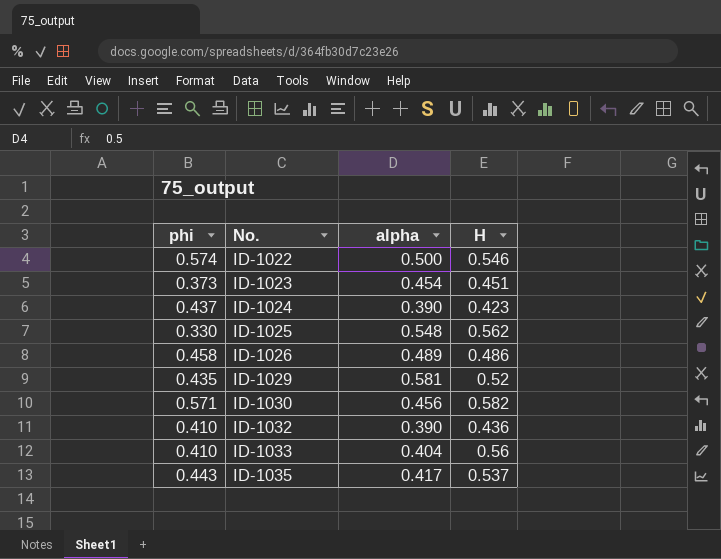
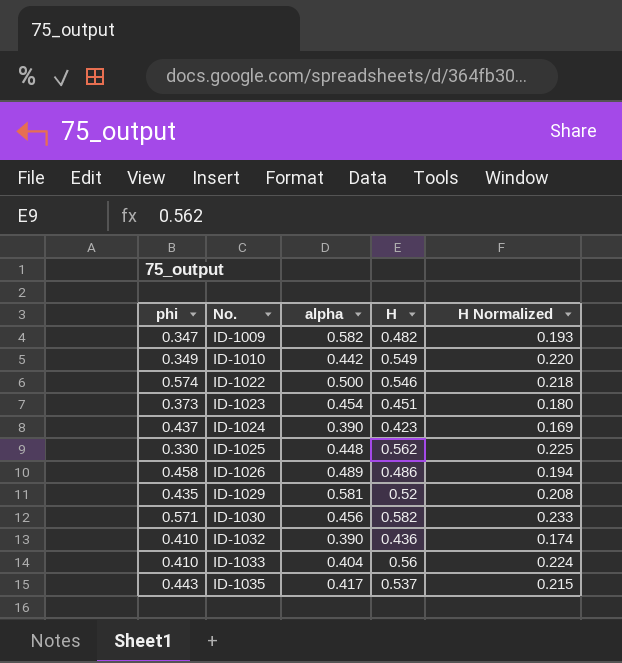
column H Normalized | formula: none -> [H] * 0.4
row ID-1009: none -> 0.347 | 0.582 | 0.482 | 0.193
row ID-1010: none -> 0.349 | 0.442 | 0.549 | 0.220
ID-1025 | alpha: 0.548 -> 0.448

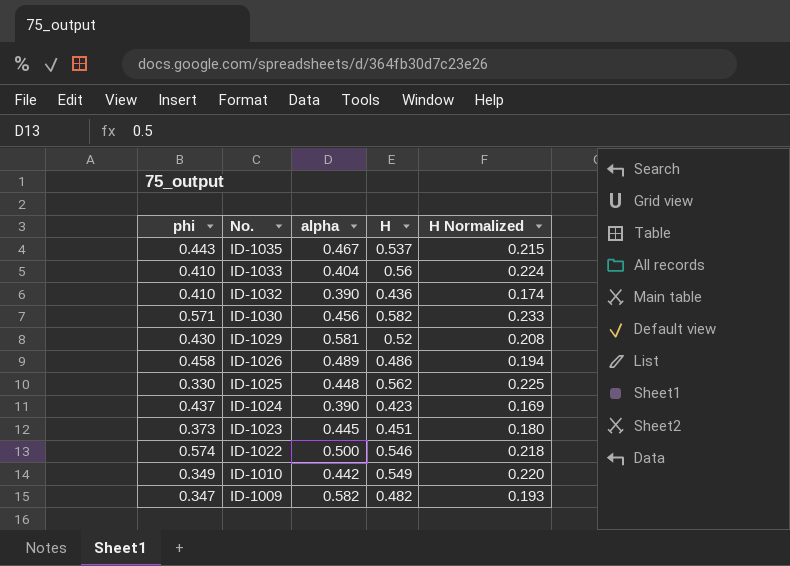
row order: No. ascending -> No. descending
ID-1035 | alpha: 0.417 -> 0.467
ID-1029 | phi: 0.435 -> 0.430
ID-1023 | alpha: 0.454 -> 0.445

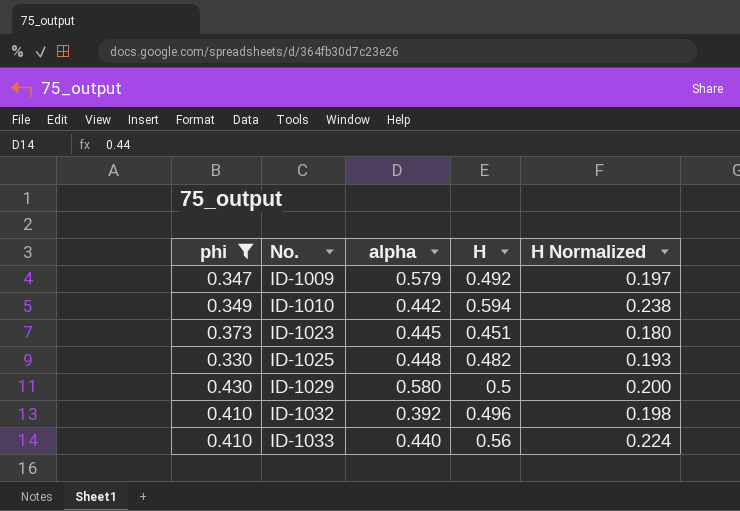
filter: none -> phi <= 0.430
row order: No. descending -> No. ascending
ID-1009 | alpha: 0.582 -> 0.579
ID-1009 | H: 0.482 -> 0.492
ID-1009 | H Normalized: 0.193 -> 0.197
ID-1010 | H: 0.549 -> 0.594
ID-1010 | H Normalized: 0.220 -> 0.238
ID-1025 | H: 0.562 -> 0.482
ID-1025 | H Normalized: 0.225 -> 0.193
ID-1029 | alpha: 0.581 -> 0.580
ID-1029 | H: 0.52 -> 0.5
ID-1029 | H Normalized: 0.208 -> 0.200
ID-1032 | alpha: 0.390 -> 0.392
ID-1032 | H: 0.436 -> 0.496
ID-1032 | H Normalized: 0.174 -> 0.198
ID-1033 | alpha: 0.404 -> 0.440

